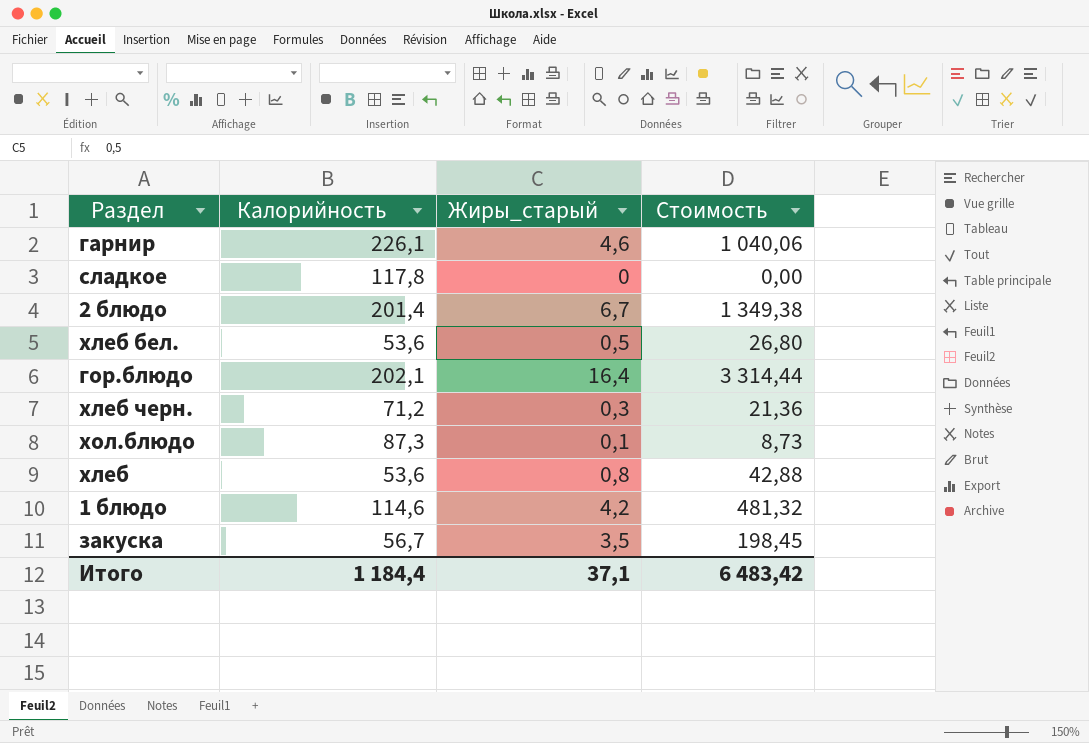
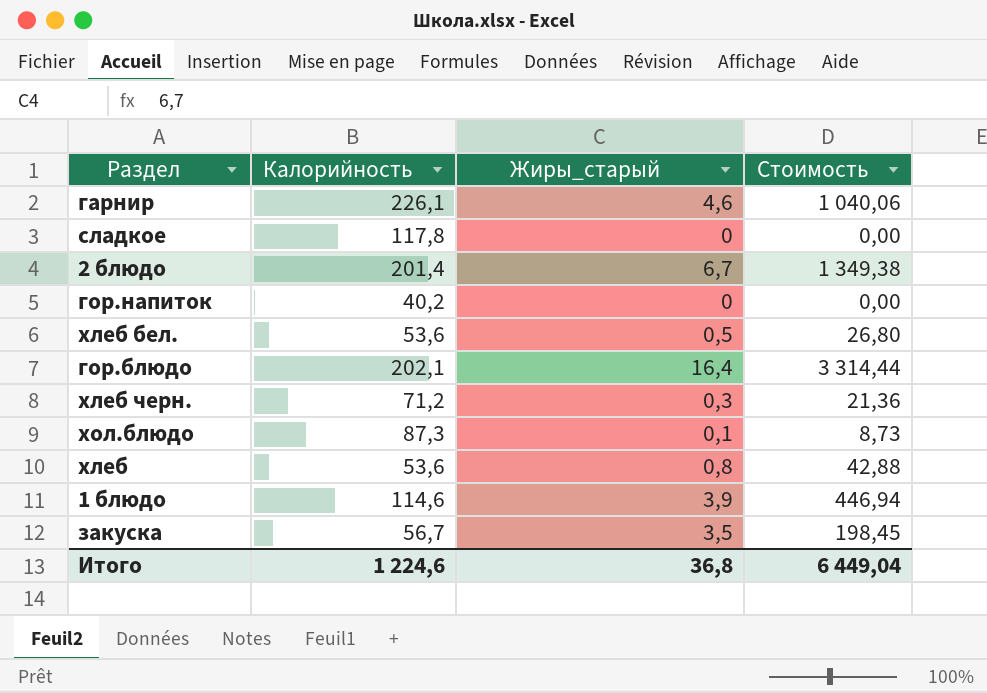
row гор.напиток: none -> 40,2 | 0 | 0,00
1 блюдо | Жиры_старый: 4,2 -> 3,9
1 блюдо | Стоимость: 481,32 -> 446,94
Итого | Калорийность: 1 184,4 -> 1 224,6
Итого | Жиры_старый: 37,1 -> 36,8
Итого | Стоимость: 6 483,42 -> 6 449,04

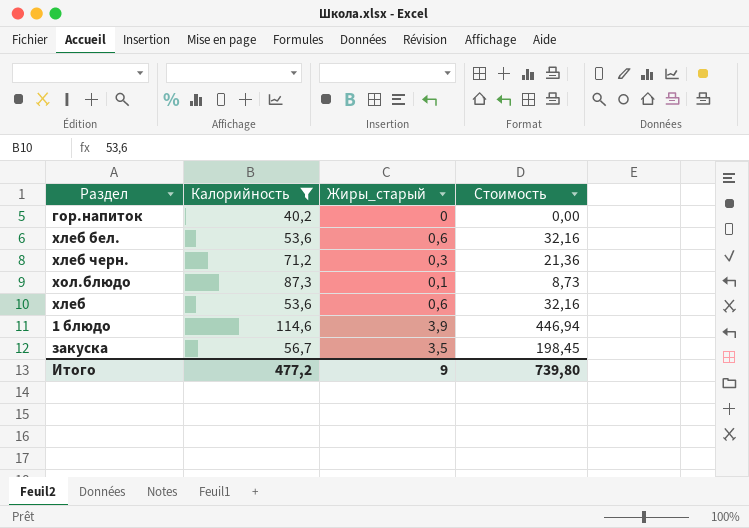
filter: none -> Калорийность <= 114,6
хлеб бел. | Жиры_старый: 0,5 -> 0,6
хлеб бел. | Стоимость: 26,80 -> 32,16
хлеб | Жиры_старый: 0,8 -> 0,6
хлеб | Стоимость: 42,88 -> 32,16
Итого | Калорийность: 1 224,6 -> 477,2
Итого | Жиры_старый: 36,8 -> 9
Итого | Стоимость: 6 449,04 -> 739,80

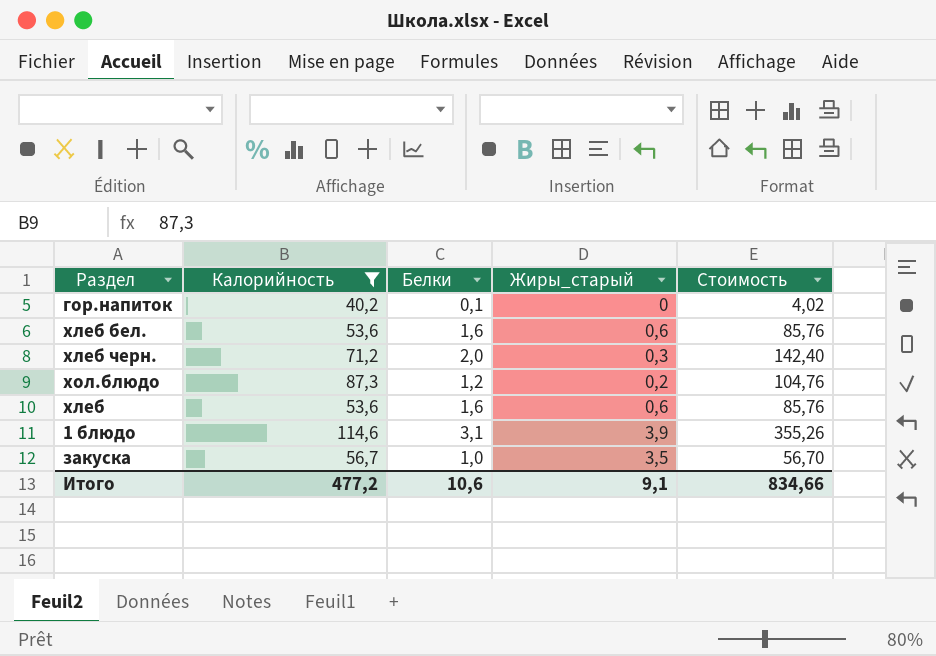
column Белки | position: none -> 3
column Стоимость | formula: [Калорийность] * [Жиры_старый] -> [Калорийность] * [Белки]
хол.блюдо | Жиры_старый: 0,1 -> 0,2
Итого | Жиры_старый: 9 -> 9,1
Итого | Стоимость: 739,80 -> 834,66

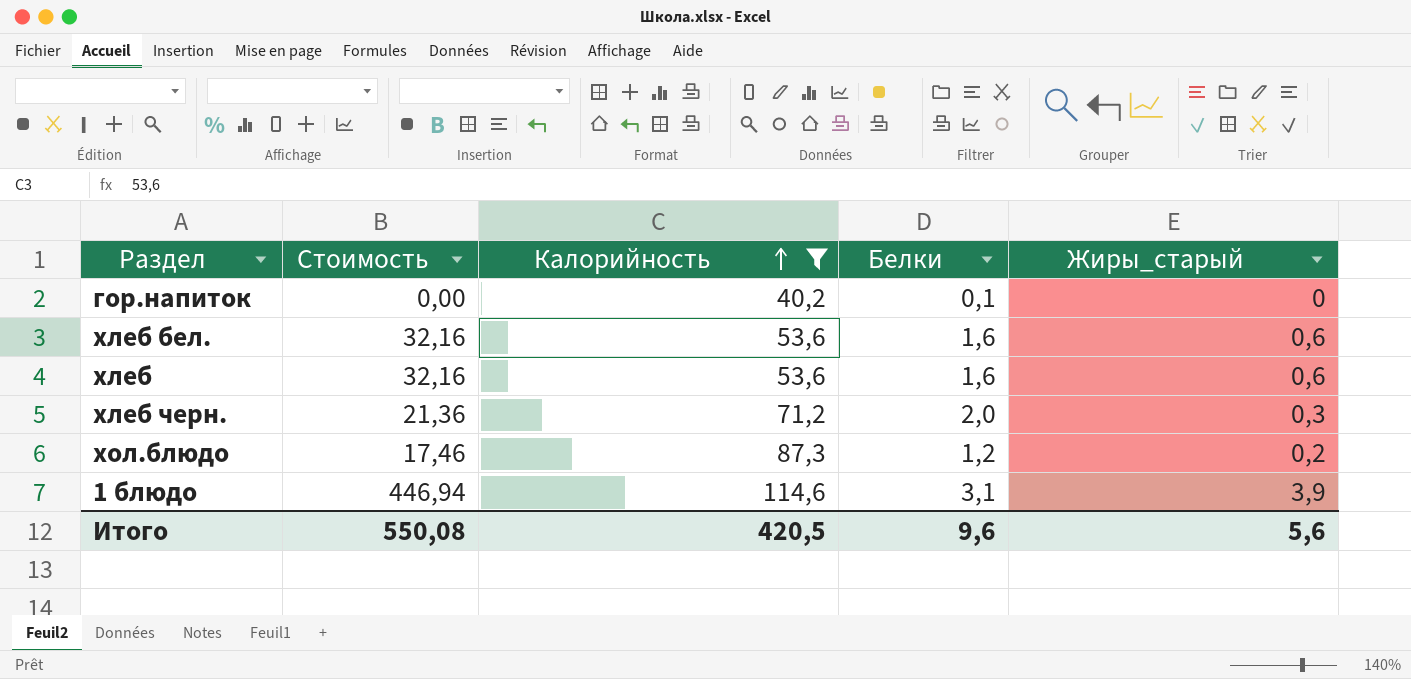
row order: none -> Калорийность ascending
column Стоимость | formula: [Калорийность] * [Белки] -> [Калорийность] * [Жиры_старый]
column Стоимость | position: 5 -> 2
row закуска: 56,7 | 1,0 | 3,5 | 56,70 -> none
Итого | Стоимость: 834,66 -> 550,08
Итого | Калорийность: 477,2 -> 420,5
Итого | Белки: 10,6 -> 9,6
Итого | Жиры_старый: 9,1 -> 5,6

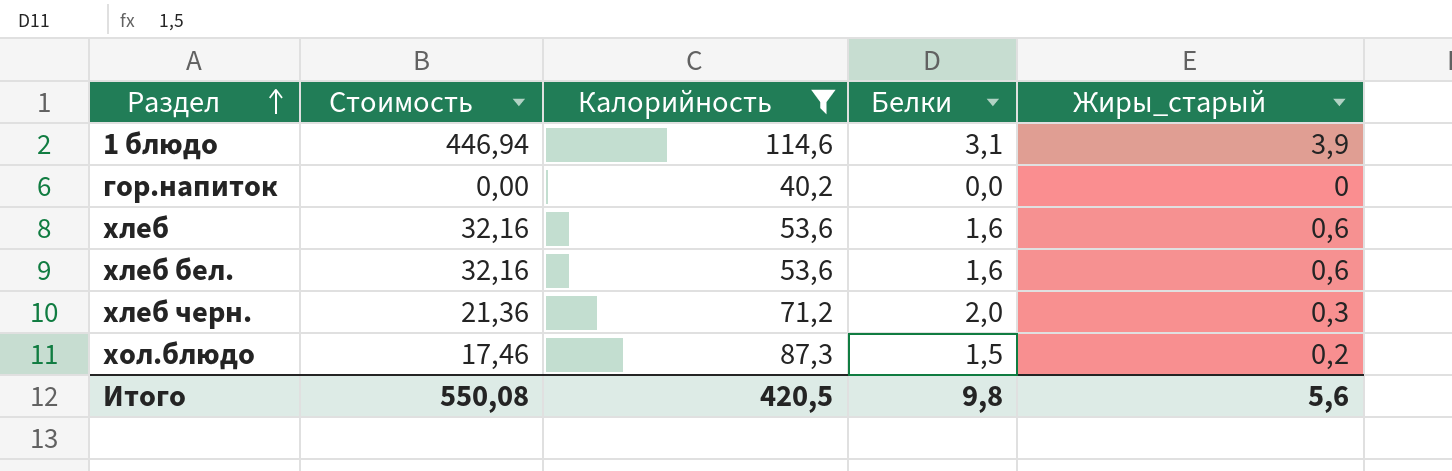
row order: Калорийность ascending -> Раздел ascending
гор.напиток | Белки: 0,1 -> 0,0
хол.блюдо | Белки: 1,2 -> 1,5
Итого | Белки: 9,6 -> 9,8

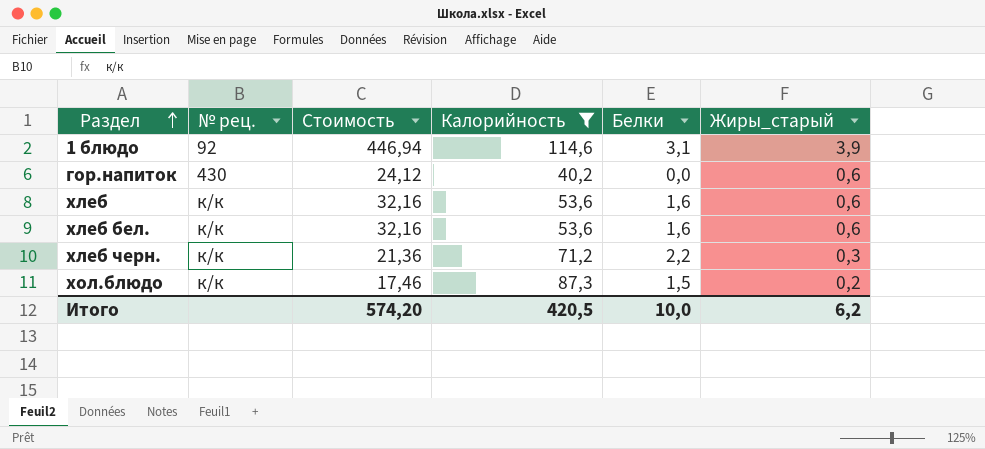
column № рец. | position: none -> 2
гор.напиток | Стоимость: 0,00 -> 24,12
гор.напиток | Жиры_старый: 0 -> 0,6
хлеб черн. | Белки: 2,0 -> 2,2
Итого | Стоимость: 550,08 -> 574,20
Итого | Белки: 9,8 -> 10,0
Итого | Жиры_старый: 5,6 -> 6,2

